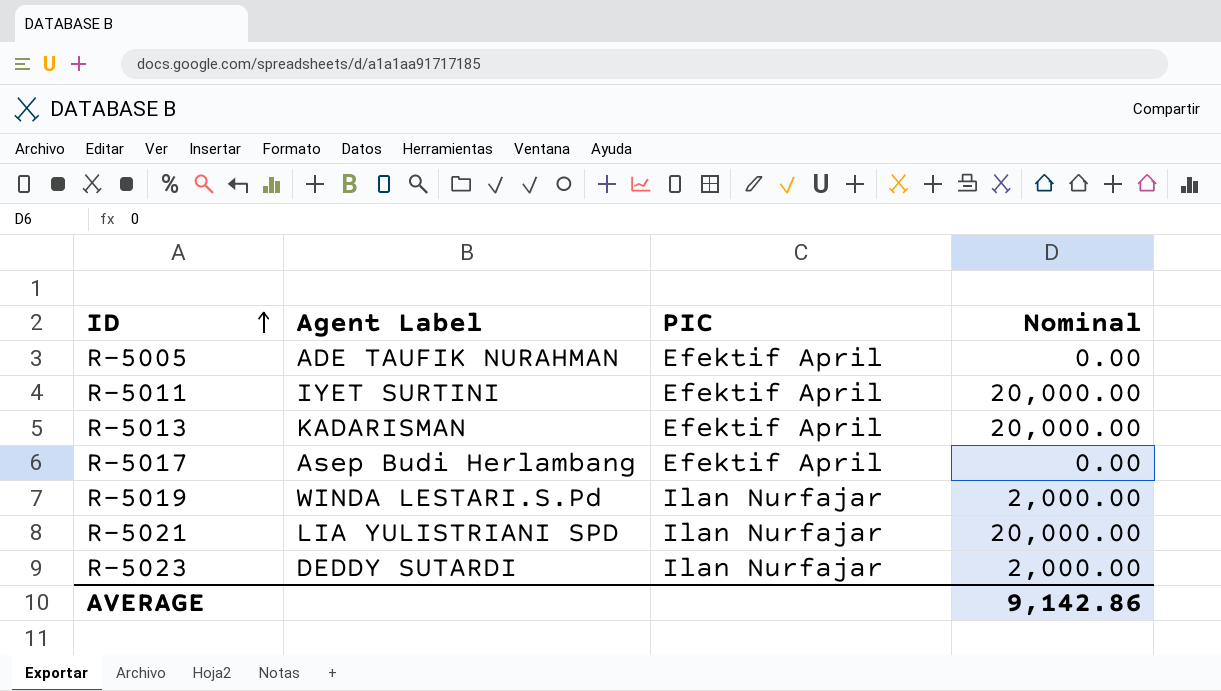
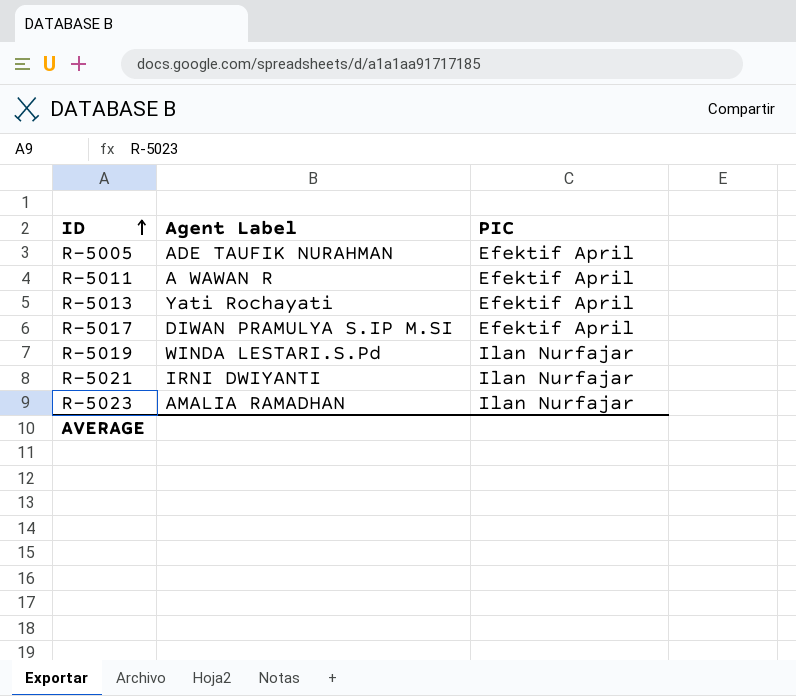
column Nominal | position: 4 -> none
R-5011 | Agent Label: IYET SURTINI -> A WAWAN R
R-5013 | Agent Label: KADARISMAN -> Yati Rochayati
R-5017 | Agent Label: Asep Budi Herlambang -> DIWAN PRAMULYA S.IP M.SI
R-5021 | Agent Label: LIA YULISTRIANI SPD -> IRNI DWIYANTI
R-5023 | Agent Label: DEDDY SUTARDI -> AMALIA RAMADHAN

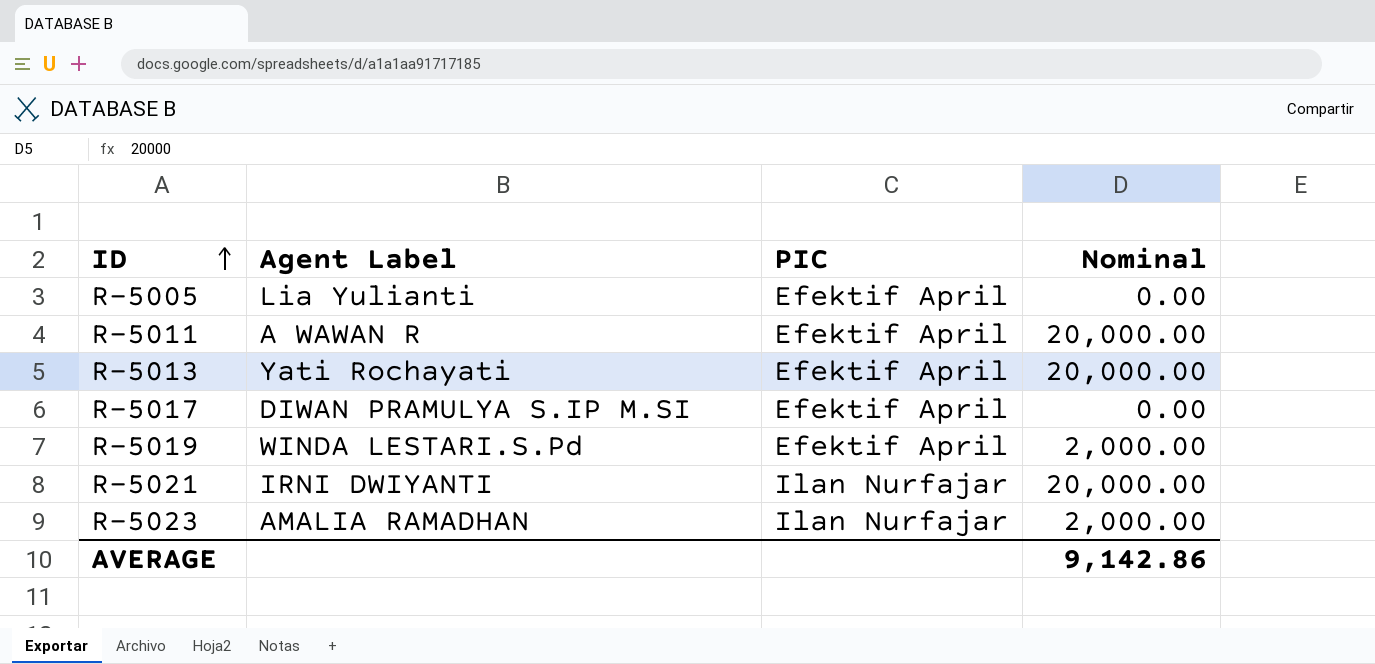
column Nominal | position: none -> 4
R-5005 | Agent Label: ADE TAUFIK NURAHMAN -> Lia Yulianti
R-5019 | PIC: Ilan Nurfajar -> Efektif April

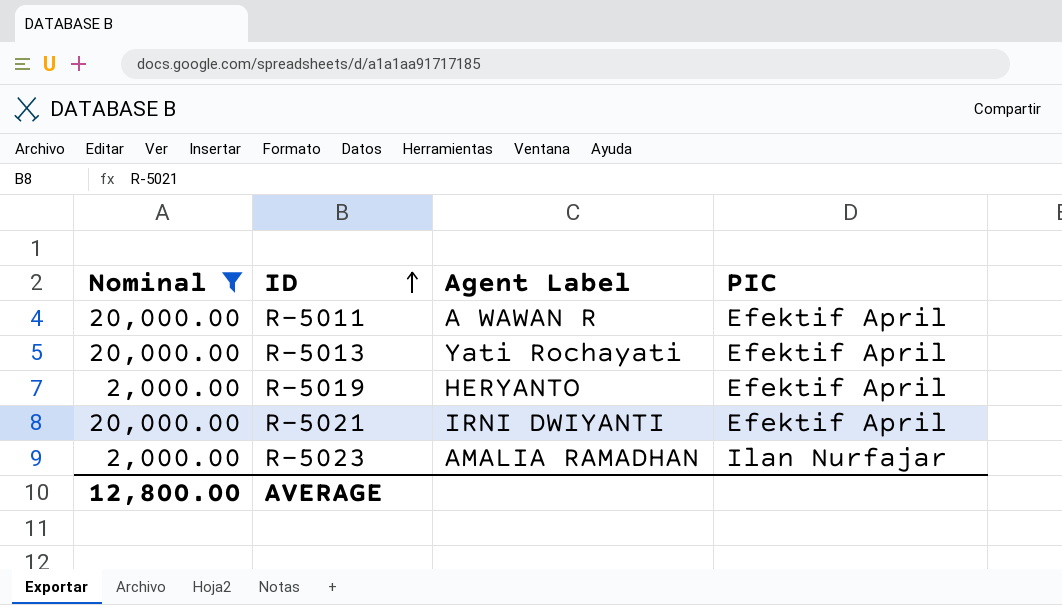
filter: none -> Nominal != 0.00
column Nominal | position: 4 -> 1
R-5019 | Agent Label: WINDA LESTARI.S.Pd -> HERYANTO
R-5021 | PIC: Ilan Nurfajar -> Efektif April
AVERAGE | Nominal: 9,142.86 -> 12,800.00

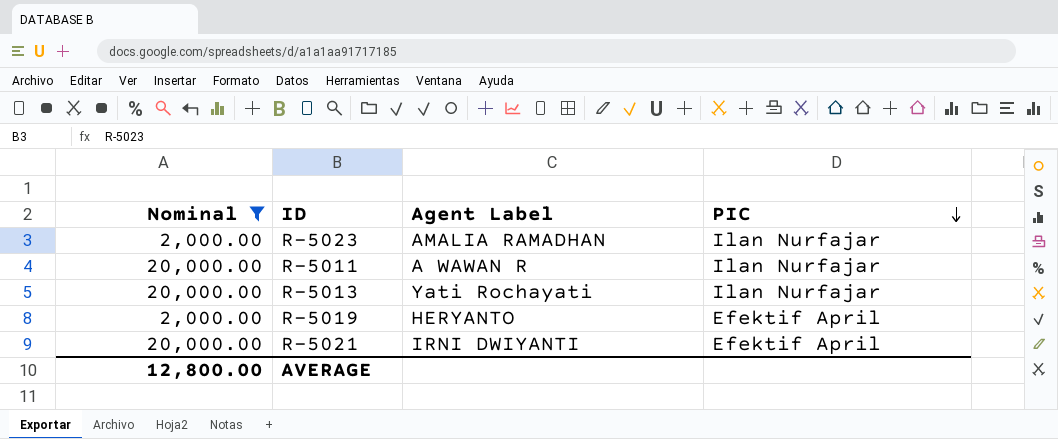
row order: ID ascending -> PIC descending
R-5011 | PIC: Efektif April -> Ilan Nurfajar
R-5013 | PIC: Efektif April -> Ilan Nurfajar

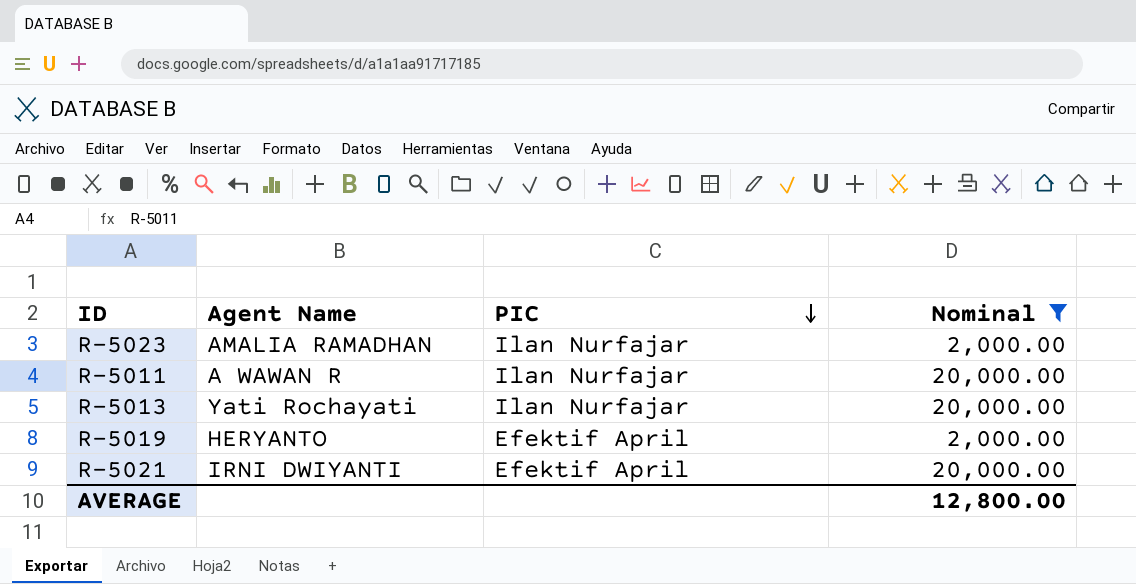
column name: Agent Label -> Agent Name
column Nominal | position: 1 -> 4

